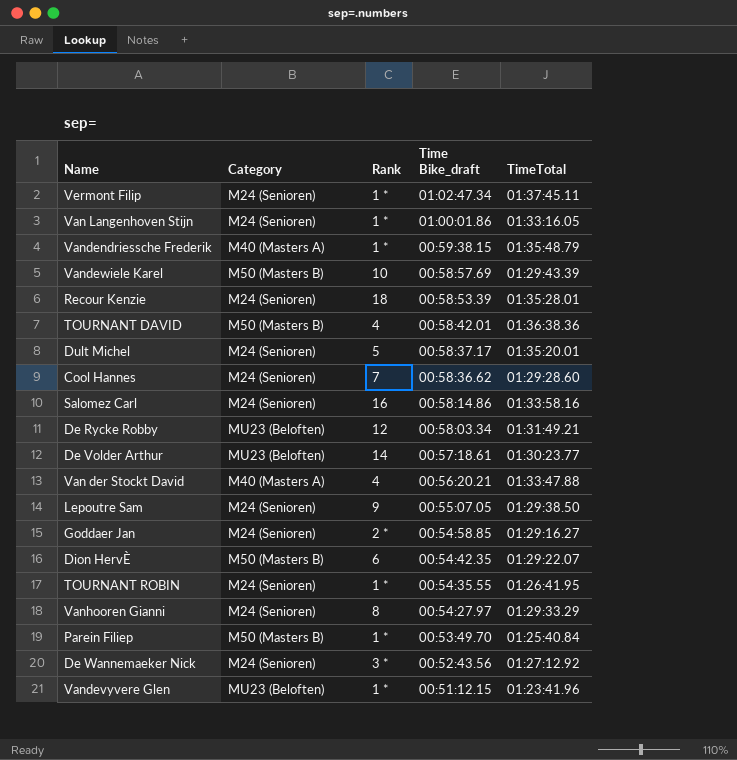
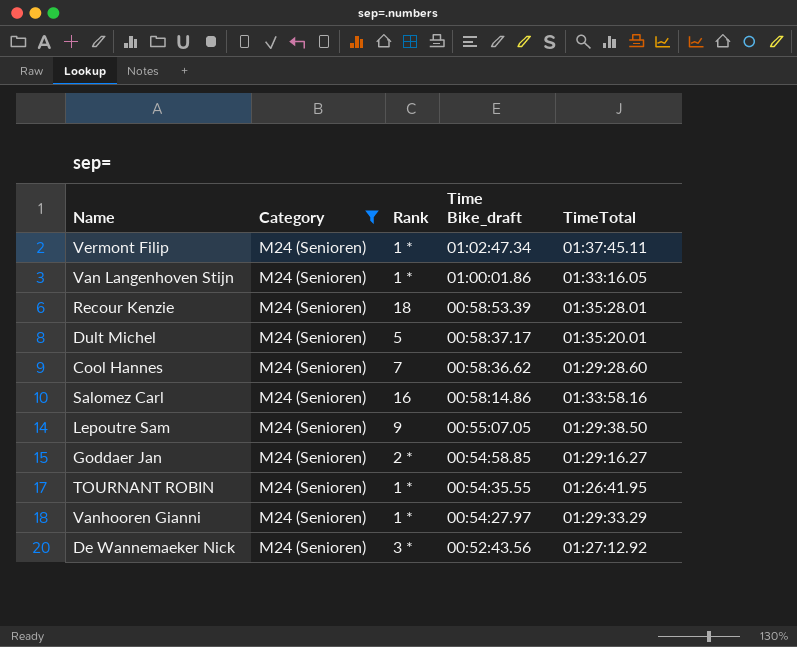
filter: none -> Category = M24 (Senioren)
Vanhooren Gianni | Rank: 8 -> 1 *

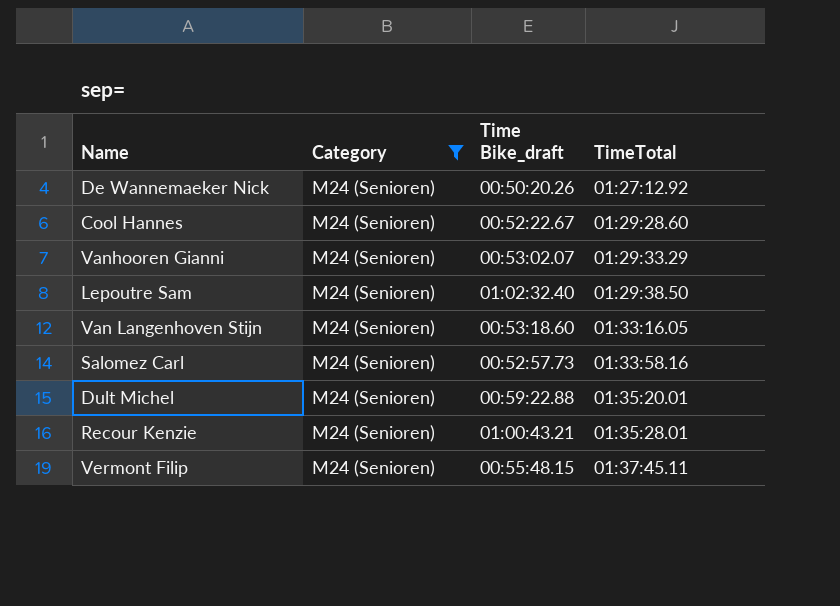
row order: Time Bike_draft descending -> TimeTotal ascending
column Rank | position: 3 -> none
row Goddaer Jan: M24 (Senioren) | 2 * | 00:54:58.85 | 01:29:16.27 -> none
row TOURNANT ROBIN: M24 (Senioren) | 1 * | 00:54:35.55 | 01:26:41.95 -> none
De Wannemaeker Nick | Time Bike_draft: 00:52:43.56 -> 00:50:20.26
Cool Hannes | Time Bike_draft: 00:58:36.62 -> 00:52:22.67
Vanhooren Gianni | Time Bike_draft: 00:54:27.97 -> 00:53:02.07
Lepoutre Sam | Time Bike_draft: 00:55:07.05 -> 01:02:32.40
Van Langenhoven Stijn | Time Bike_draft: 01:00:01.86 -> 00:53:18.60
Salomez Carl | Time Bike_draft: 00:58:14.86 -> 00:52:57.73
Dult Michel | Time Bike_draft: 00:58:37.17 -> 00:59:22.88
Recour Kenzie | Time Bike_draft: 00:58:53.39 -> 01:00:43.21
Vermont Filip | Time Bike_draft: 01:02:47.34 -> 00:55:48.15

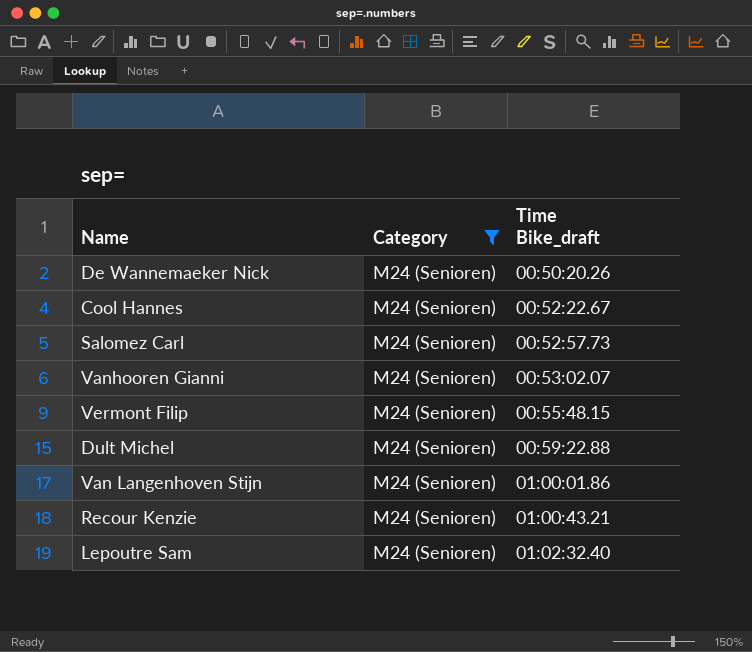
row order: TimeTotal ascending -> Time Bike_draft ascending
column TimeTotal | position: 4 -> none
Van Langenhoven Stijn | Time Bike_draft: 00:53:18.60 -> 01:00:01.86

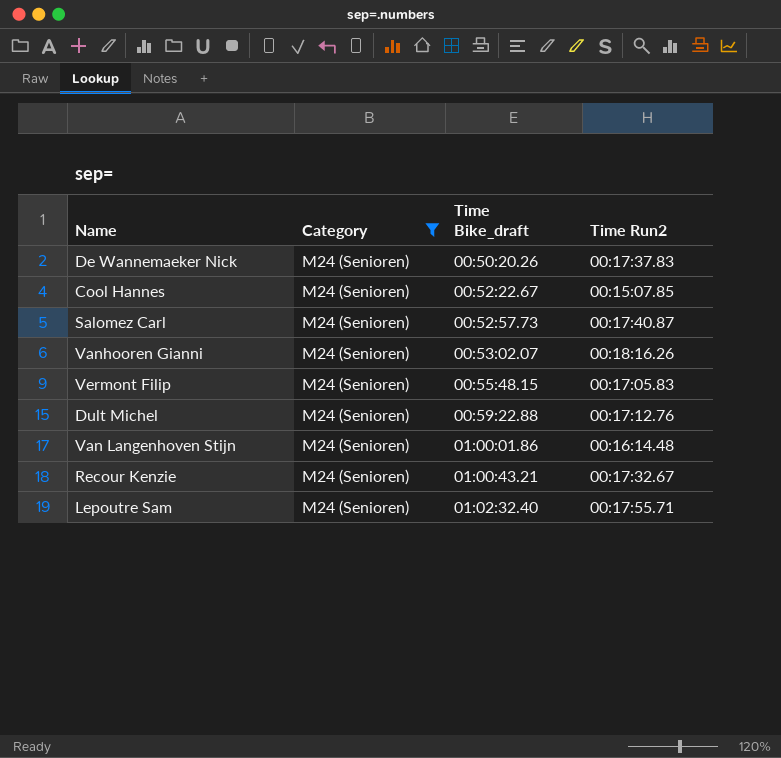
column Time Run2 | position: none -> 4

